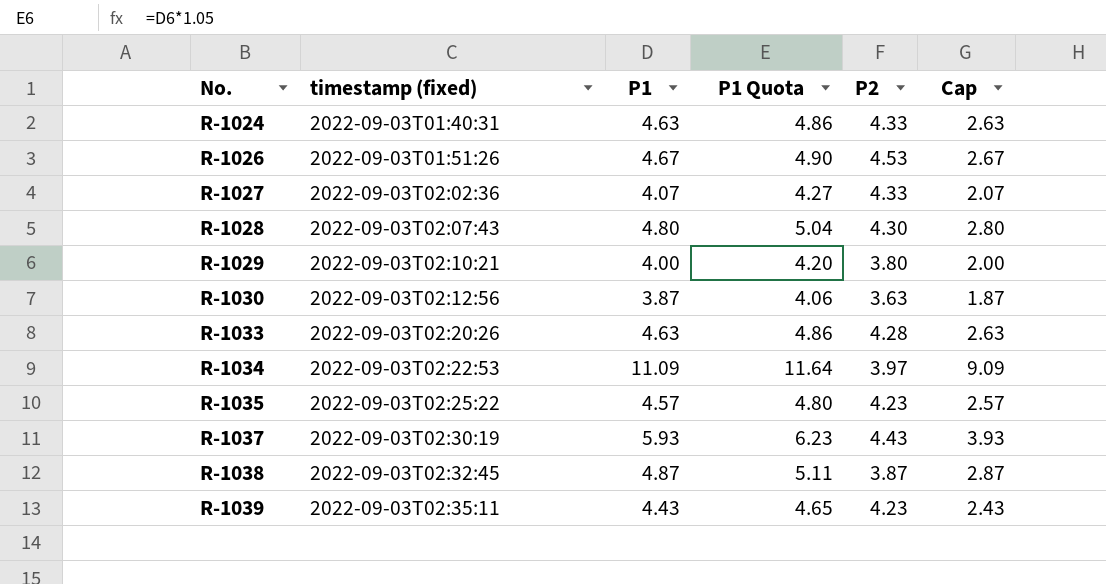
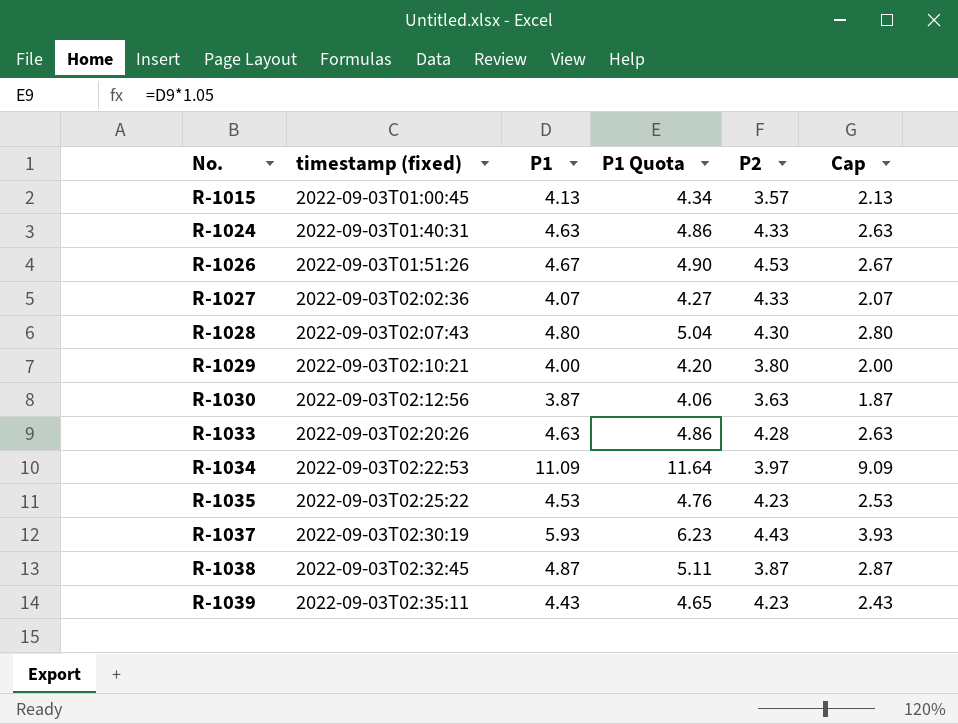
row R-1015: none -> 2022-09-03T01:00:45 | 4.13 | 4.34 | 3.57 | 2.13
R-1035 | P1: 4.57 -> 4.53
R-1035 | P1 Quota: 4.80 -> 4.76
R-1035 | Cap: 2.57 -> 2.53

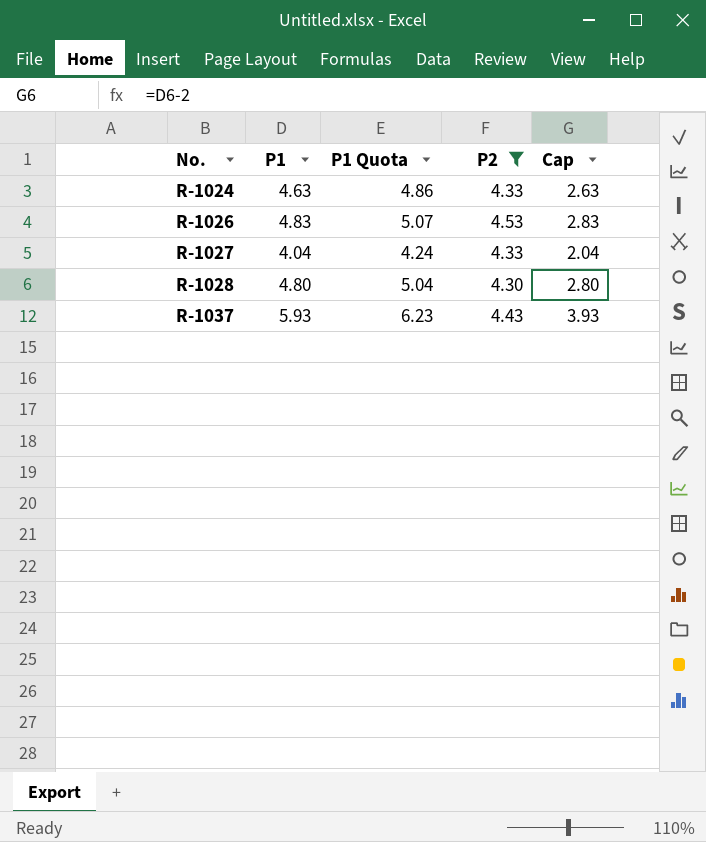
filter: none -> P2 >= 4.30
column timestamp (fixed) | position: 2 -> none
R-1026 | P1: 4.67 -> 4.83
R-1026 | P1 Quota: 4.90 -> 5.07
R-1026 | Cap: 2.67 -> 2.83
R-1027 | P1: 4.07 -> 4.04
R-1027 | P1 Quota: 4.27 -> 4.24
R-1027 | Cap: 2.07 -> 2.04

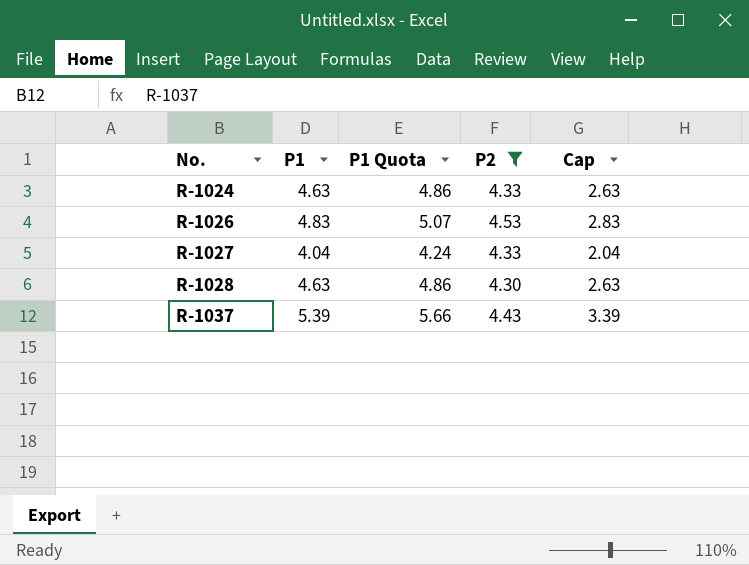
R-1028 | P1: 4.80 -> 4.63
R-1028 | P1 Quota: 5.04 -> 4.86
R-1028 | Cap: 2.80 -> 2.63
R-1037 | P1: 5.93 -> 5.39
R-1037 | P1 Quota: 6.23 -> 5.66
R-1037 | Cap: 3.93 -> 3.39

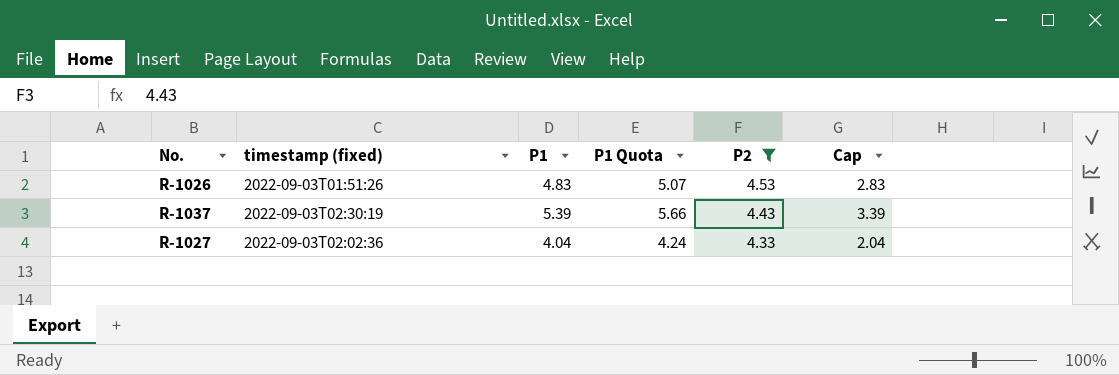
row order: No. ascending -> P2 descending
column timestamp (fixed) | position: none -> 2
row R-1024: 4.63 | 4.86 | 4.33 | 2.63 -> none
row R-1028: 4.63 | 4.86 | 4.30 | 2.63 -> none

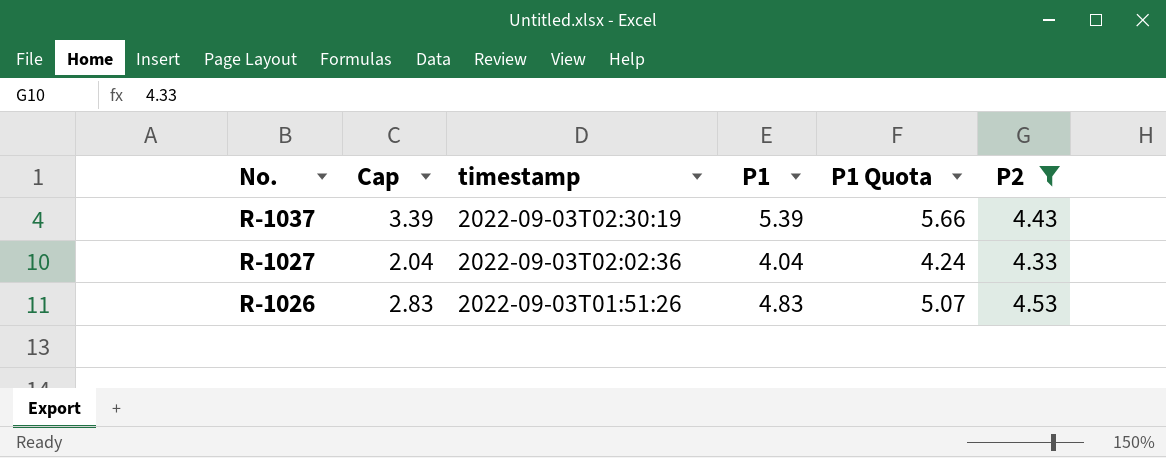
row order: P2 descending -> No. descending
column Cap | position: 6 -> 2
column name: timestamp (fixed) -> timestamp

